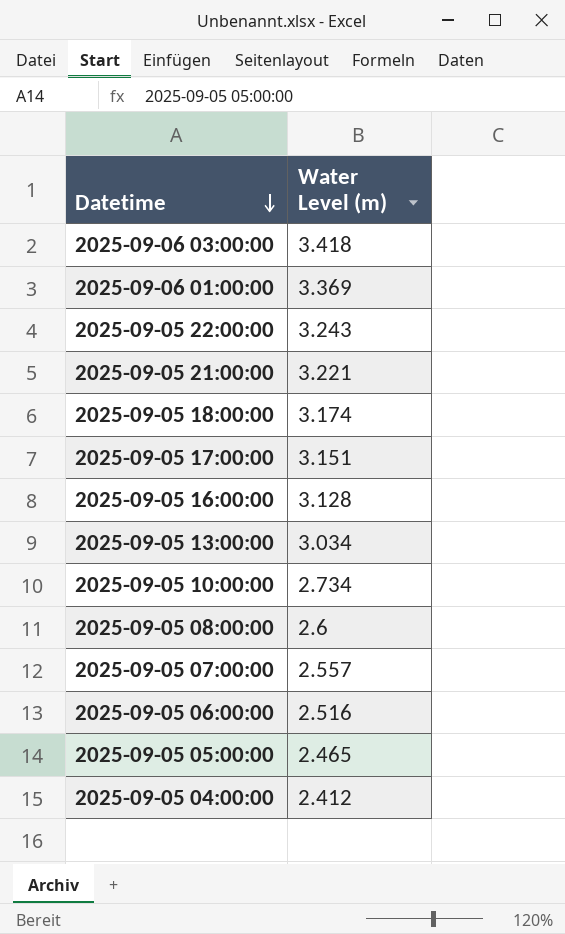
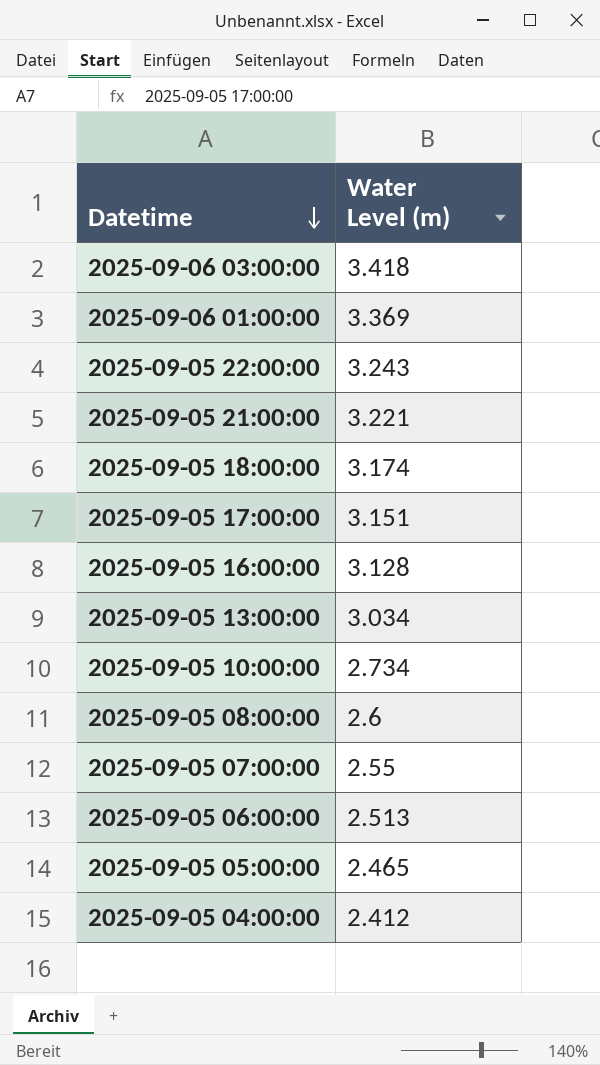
2025-09-05 07:00:00 | Water Level (m): 2.557 -> 2.55
2025-09-05 06:00:00 | Water Level (m): 2.516 -> 2.513

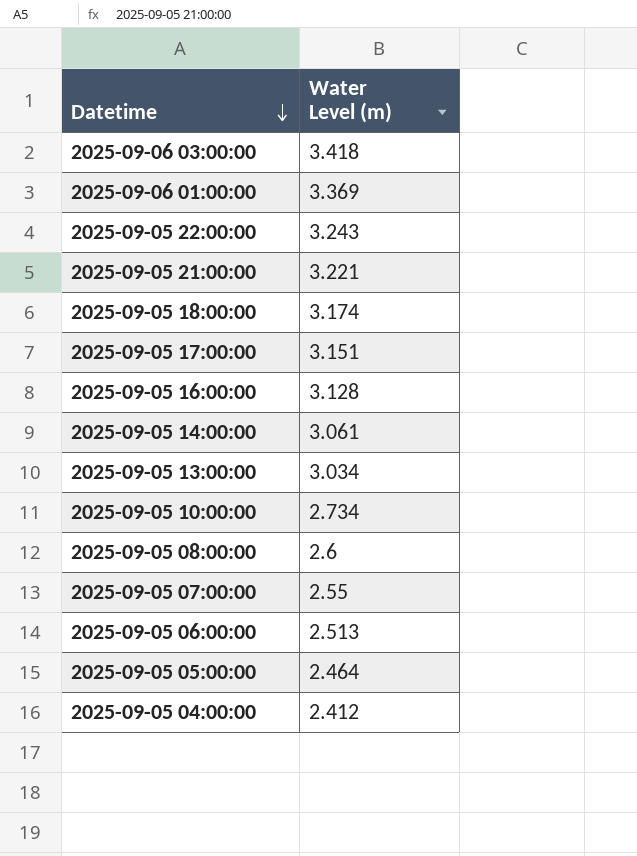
row 2025-09-05 14:00:00: none -> 3.061
2025-09-05 05:00:00 | Water Level (m): 2.465 -> 2.464

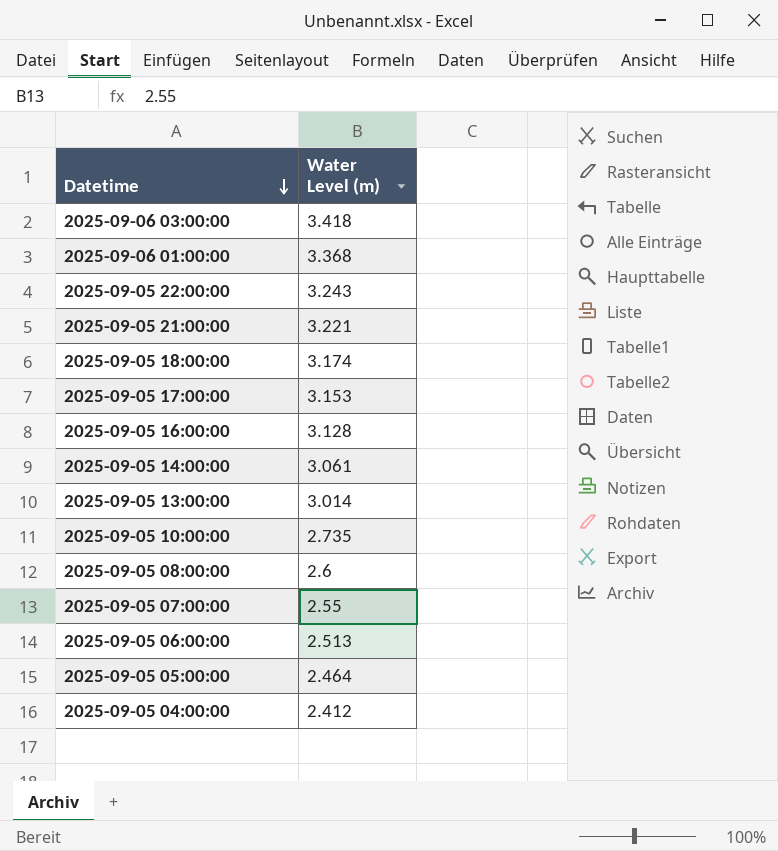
2025-09-06 01:00:00 | Water Level (m): 3.369 -> 3.368
2025-09-05 17:00:00 | Water Level (m): 3.151 -> 3.153
2025-09-05 13:00:00 | Water Level (m): 3.034 -> 3.014
2025-09-05 10:00:00 | Water Level (m): 2.734 -> 2.735

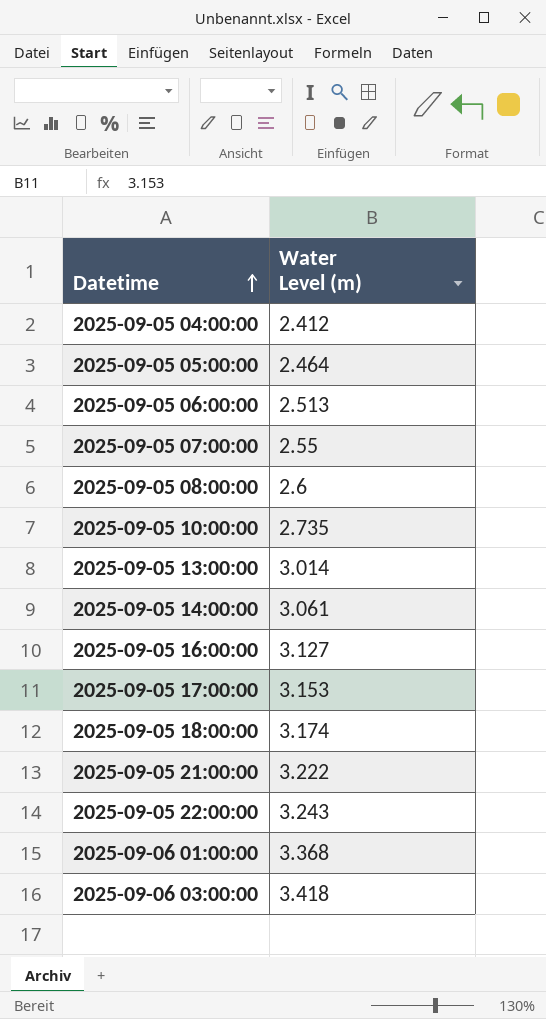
row order: Datetime descending -> Datetime ascending
2025-09-05 16:00:00 | Water Level (m): 3.128 -> 3.127
2025-09-05 21:00:00 | Water Level (m): 3.221 -> 3.222

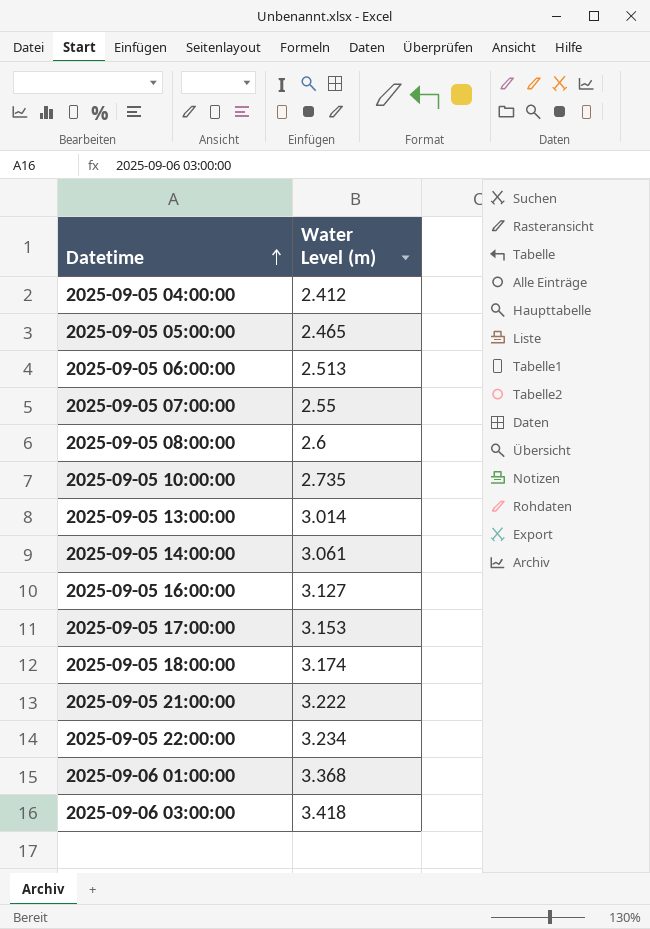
2025-09-05 05:00:00 | Water Level (m): 2.464 -> 2.465
2025-09-05 22:00:00 | Water Level (m): 3.243 -> 3.234

